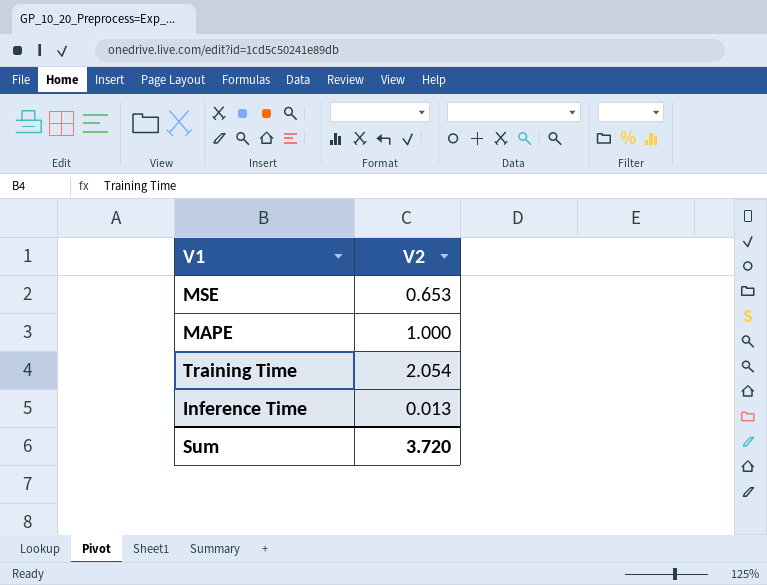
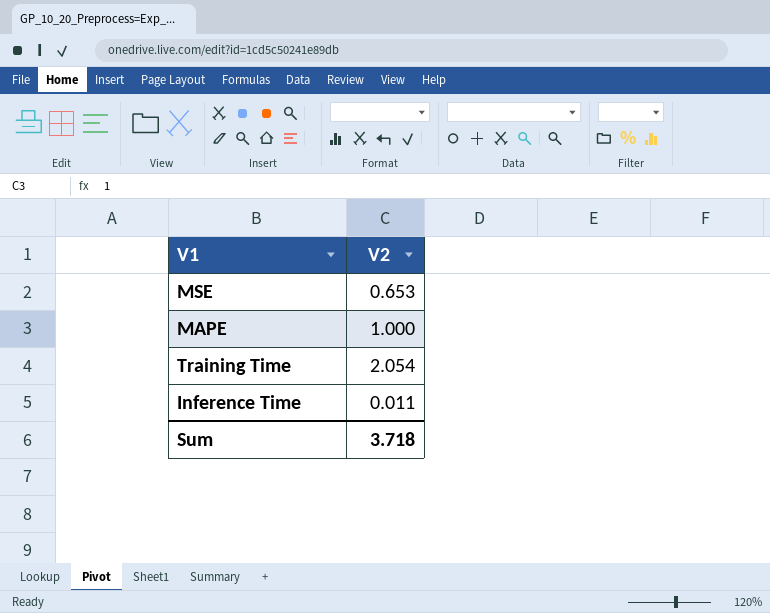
Inference Time | V2: 0.013 -> 0.011
Sum | V2: 3.720 -> 3.718

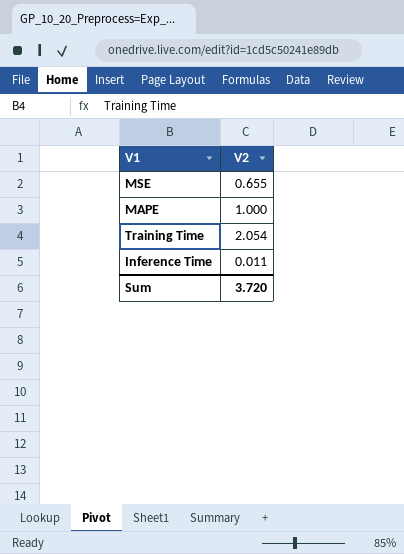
MSE | V2: 0.653 -> 0.655
Sum | V2: 3.718 -> 3.720

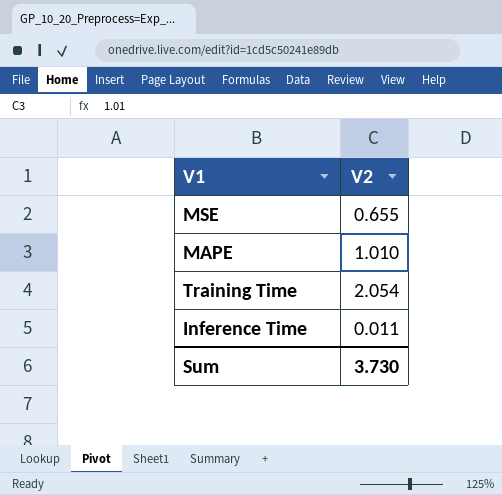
MAPE | V2: 1.000 -> 1.010
Sum | V2: 3.720 -> 3.730

